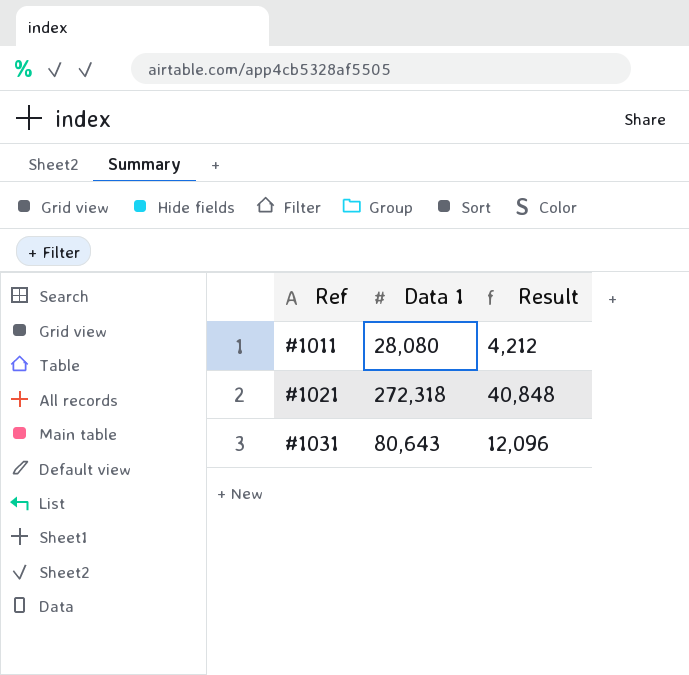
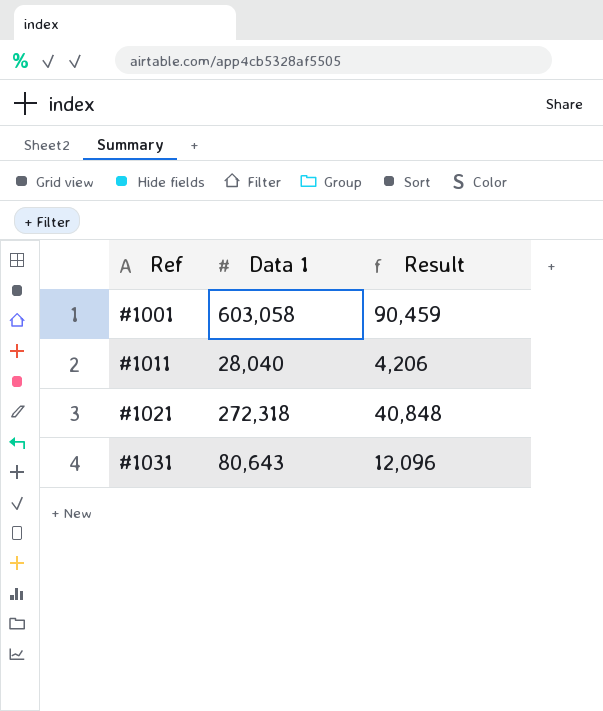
row #1001: none -> 603,058 | 90,459
#1011 | Data 1: 28,080 -> 28,040
#1011 | Result: 4,212 -> 4,206

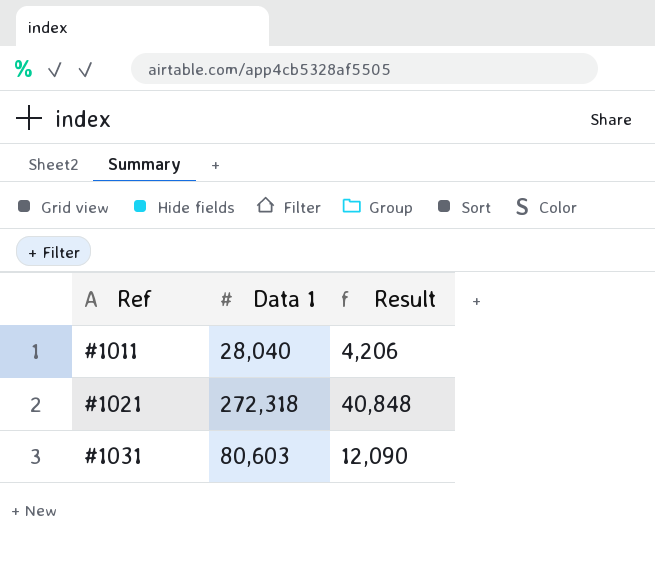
row #1001: 603,058 | 90,459 -> none
#1031 | Data 1: 80,643 -> 80,603
#1031 | Result: 12,096 -> 12,090

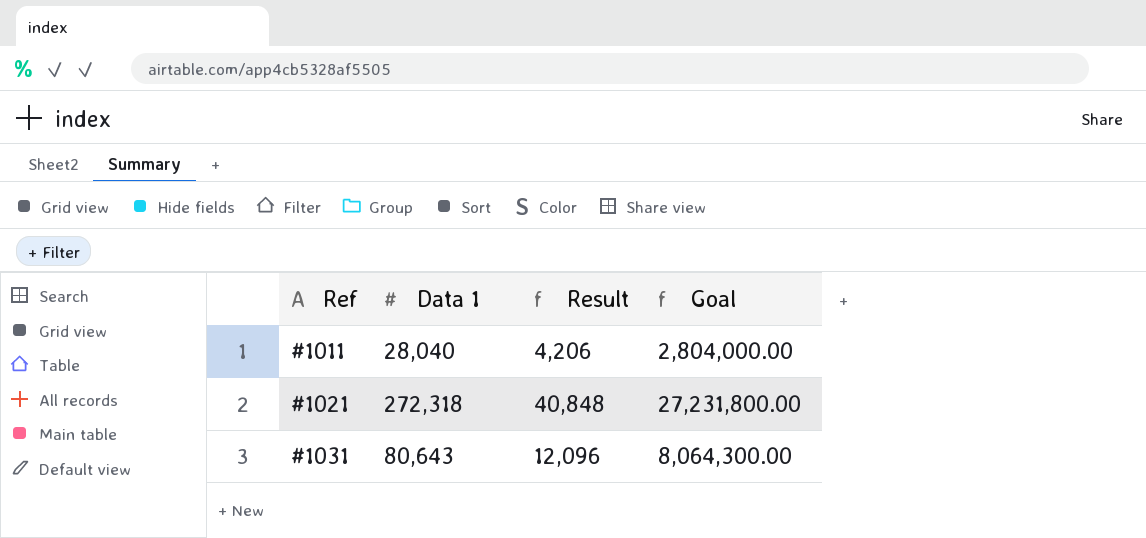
column Goal | formula: none -> [Data 1] * 100
#1031 | Data 1: 80,603 -> 80,643
#1031 | Result: 12,090 -> 12,096

